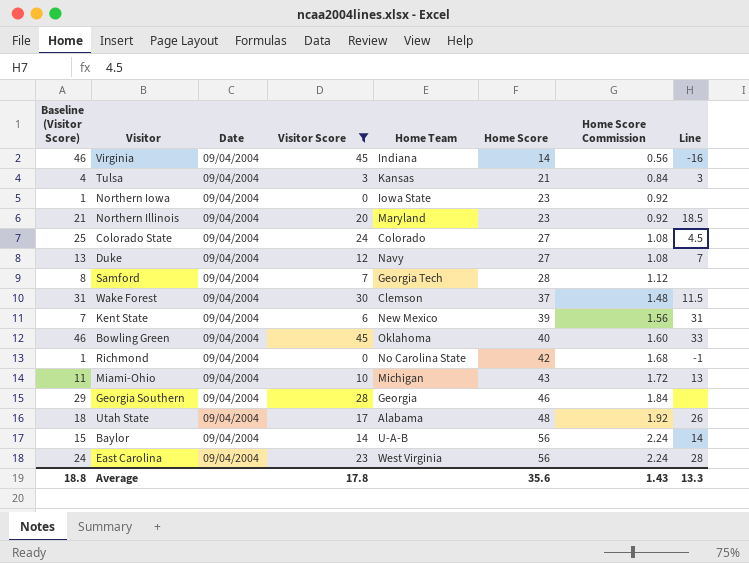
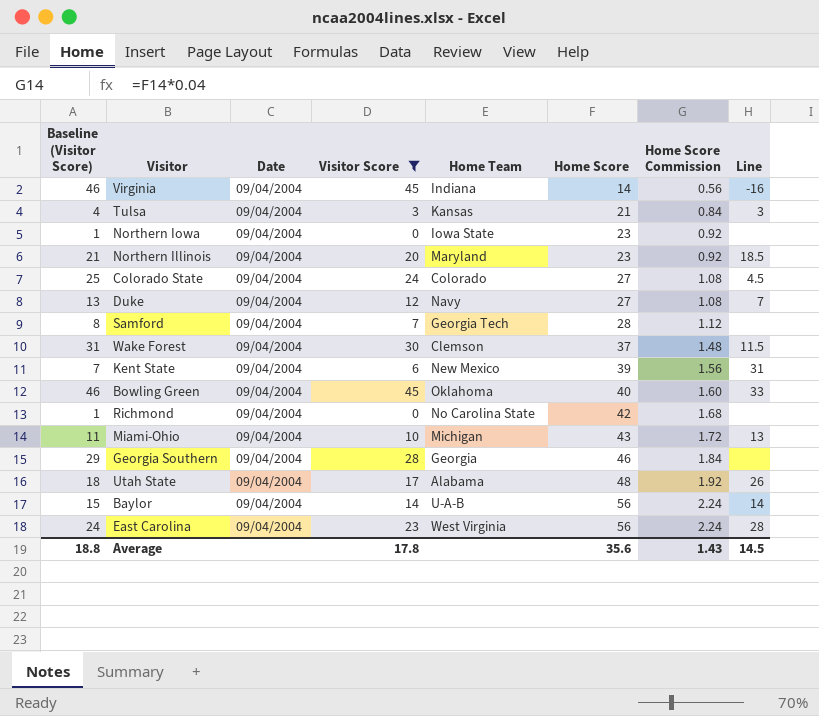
Richmond | Line: -1 -> none
Average | Line: 13.3 -> 14.5

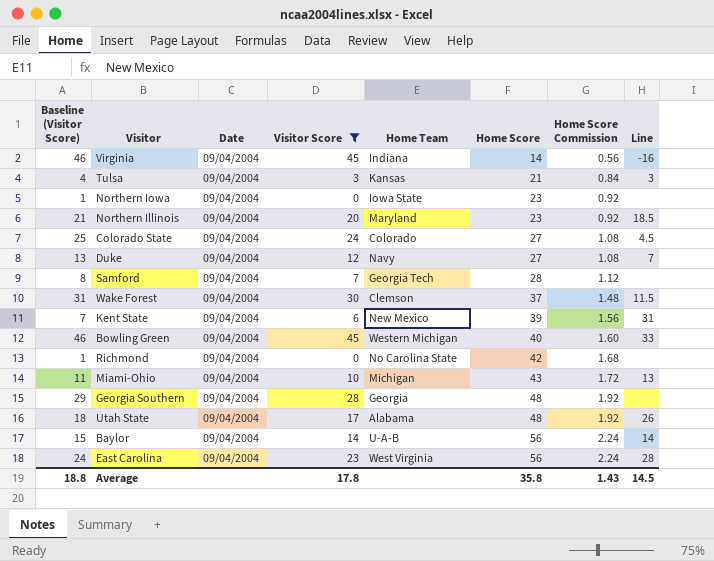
Bowling Green | Home Team: Oklahoma -> Western Michigan
Georgia Southern | Home Score: 46 -> 48
Georgia Southern | Home Score Commission: 1.84 -> 1.92
Average | Home Score: 35.6 -> 35.8

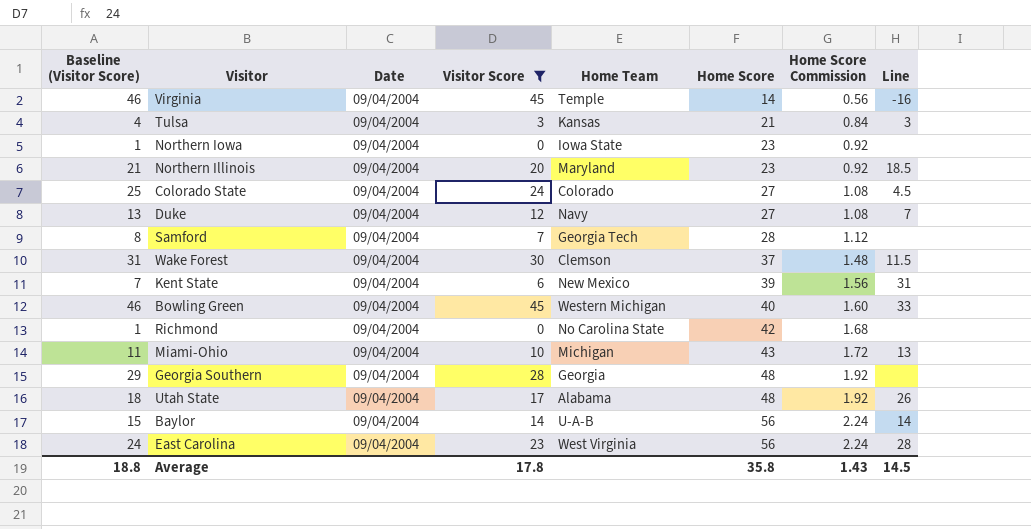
Virginia | Home Team: Indiana -> Temple

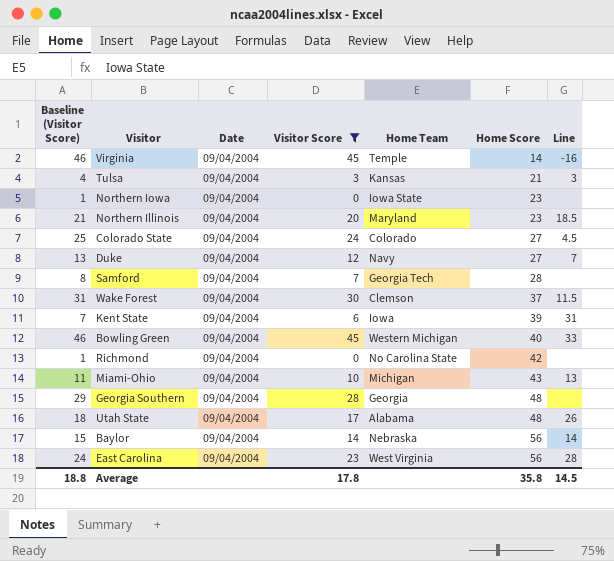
column Home Score Commission | formula: [Home Score] * 0.04 -> none
Kent State | Home Team: New Mexico -> Iowa
Baylor | Home Team: U-A-B -> Nebraska

